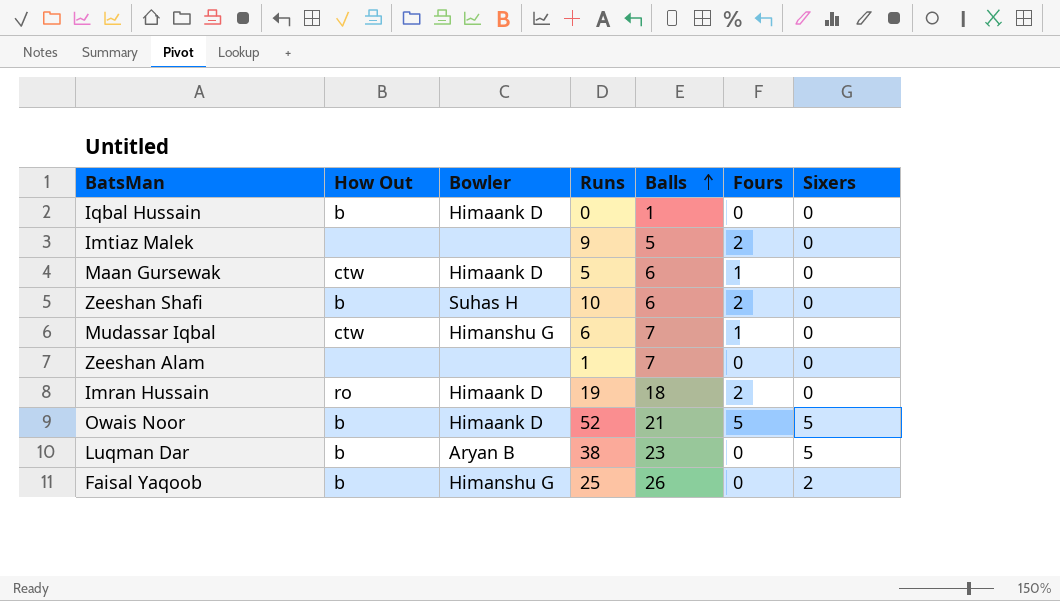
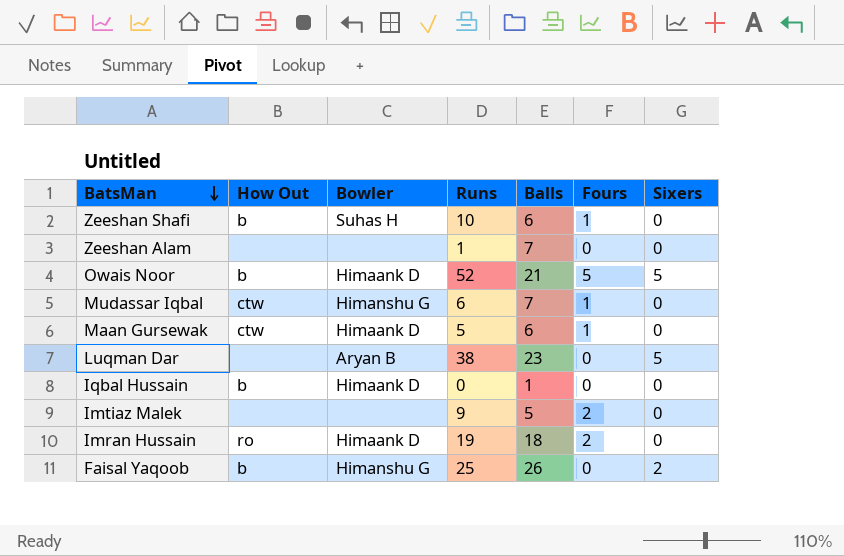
row order: Balls ascending -> BatsMan descending
Zeeshan Shafi | Fours: 2 -> 1
Luqman Dar | How Out: b -> none

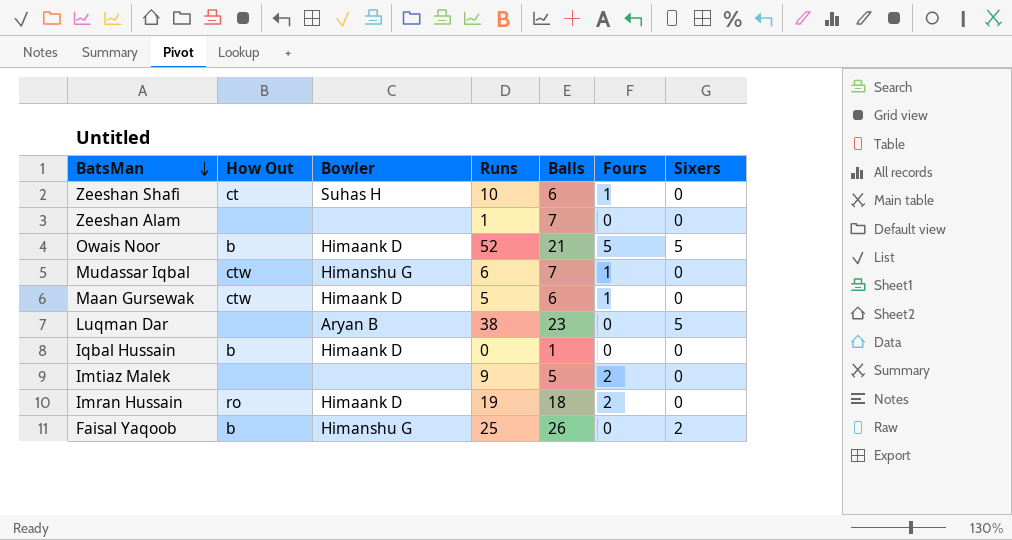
Zeeshan Shafi | How Out: b -> ct

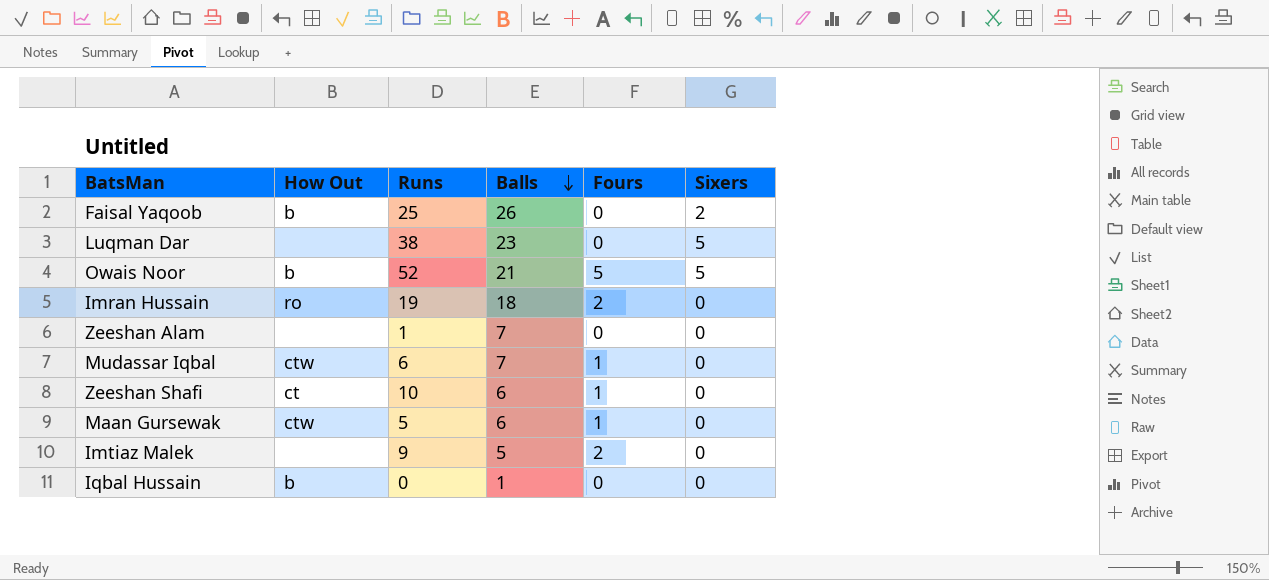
row order: BatsMan descending -> Balls descending
column Bowler | position: 3 -> none

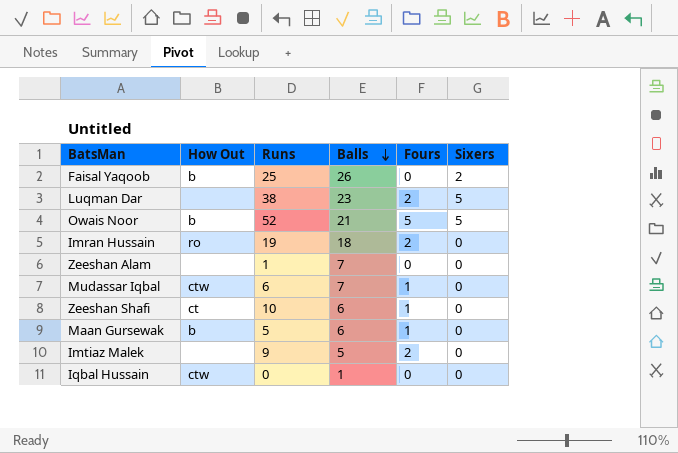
Luqman Dar | Fours: 0 -> 2
Maan Gursewak | How Out: ctw -> b
Iqbal Hussain | How Out: b -> ctw

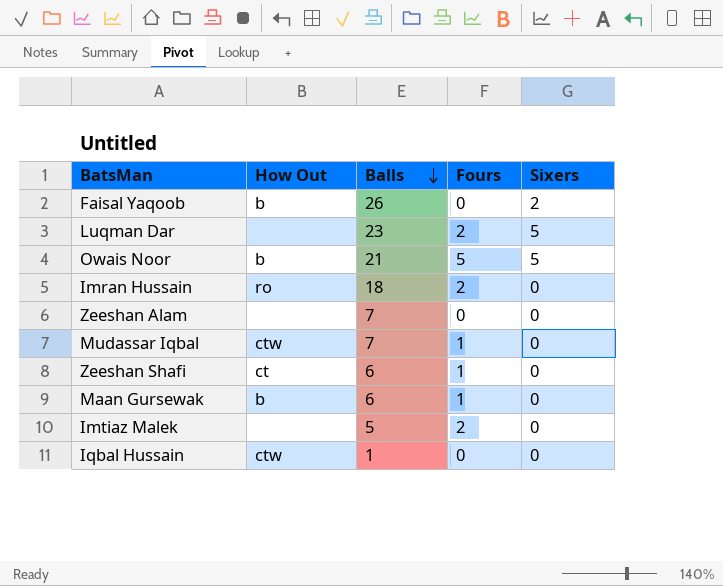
column Runs | position: 3 -> none

